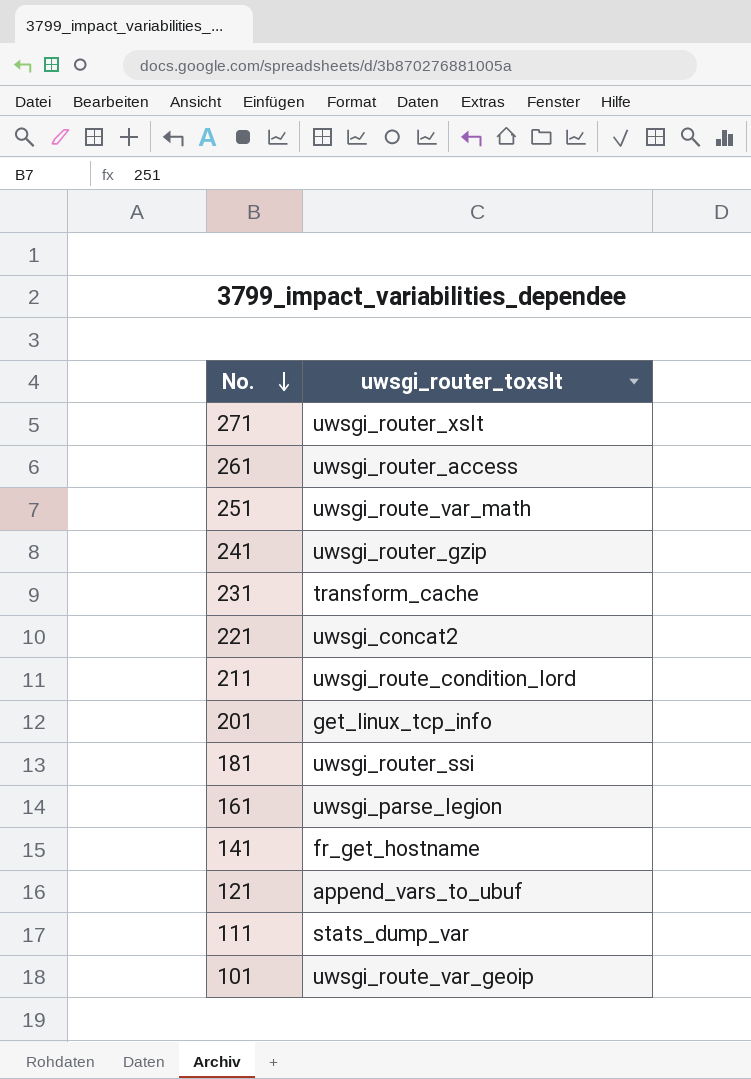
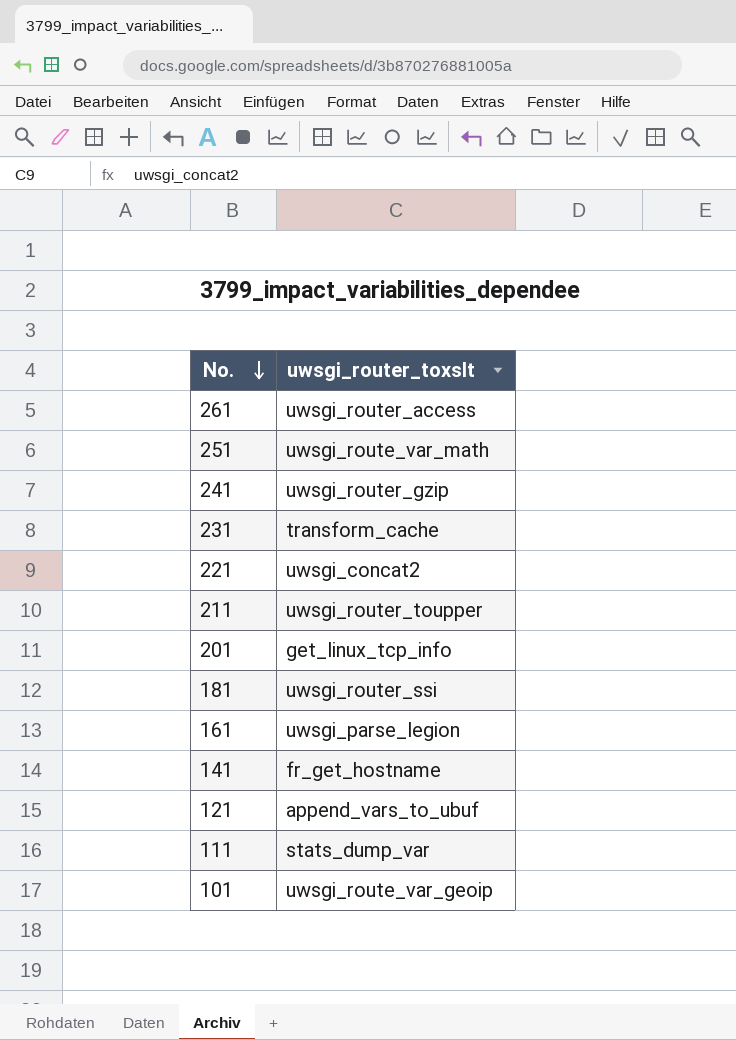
row 271: uwsgi_router_xslt -> none
211 | uwsgi_router_toxslt: uwsgi_route_condition_lord -> uwsgi_router_toupper

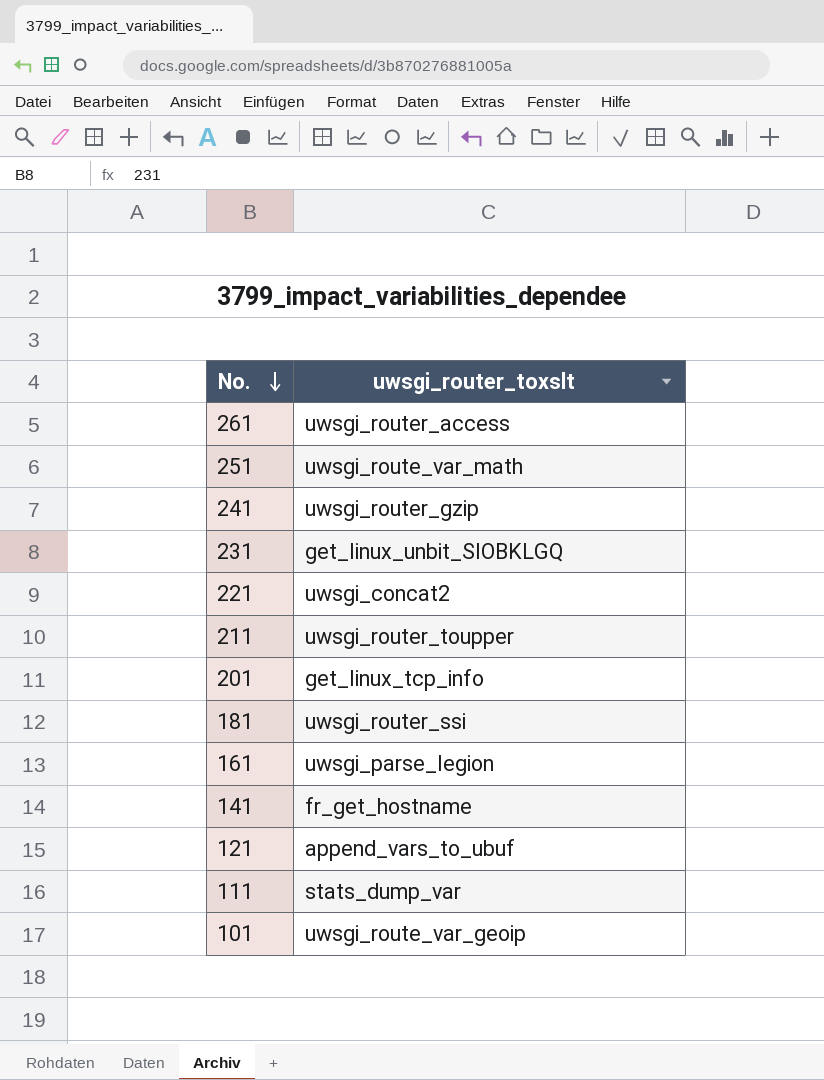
231 | uwsgi_router_toxslt: transform_cache -> get_linux_unbit_SIOBKLGQ

